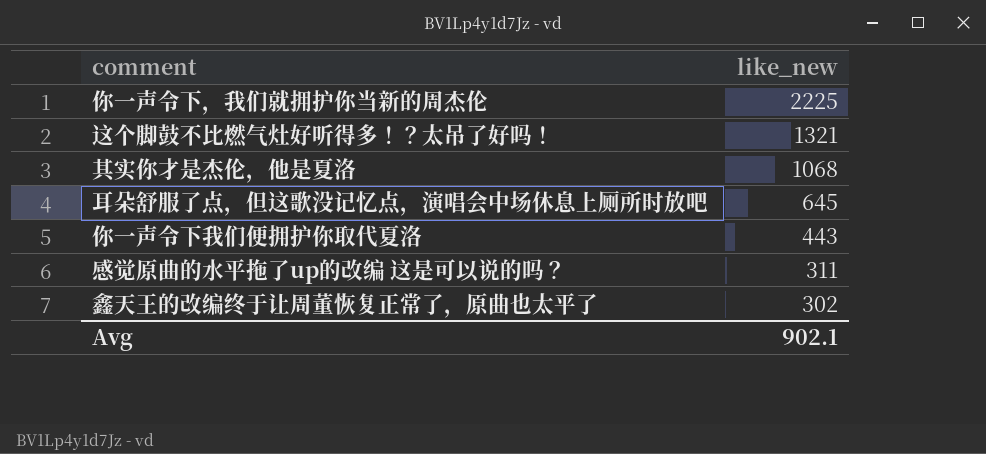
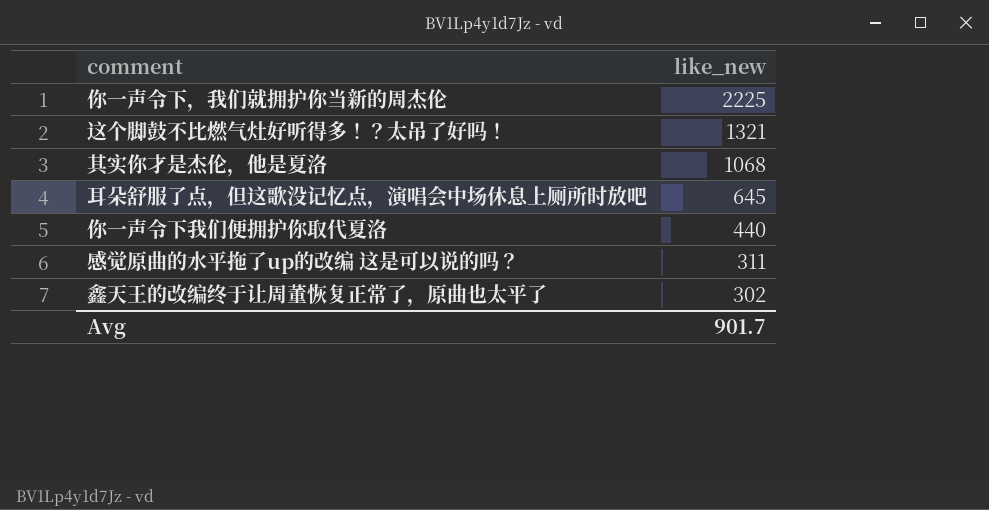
你一声令下我们便拥护你取代夏洛 | like_new: 443 -> 440
Avg | like_new: 902.1 -> 901.7

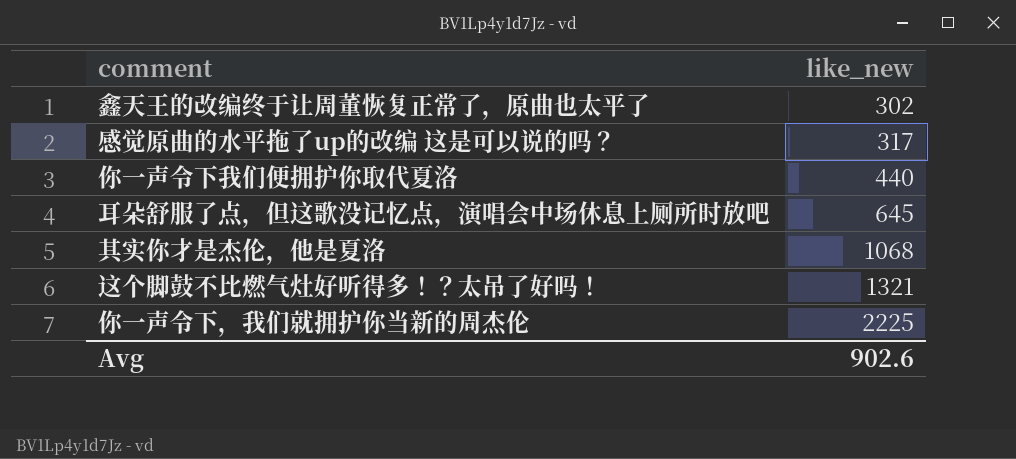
row order: like_new descending -> like_new ascending
感觉原曲的水平拖了up的改编 这是可以说的吗？ | like_new: 311 -> 317
Avg | like_new: 901.7 -> 902.6

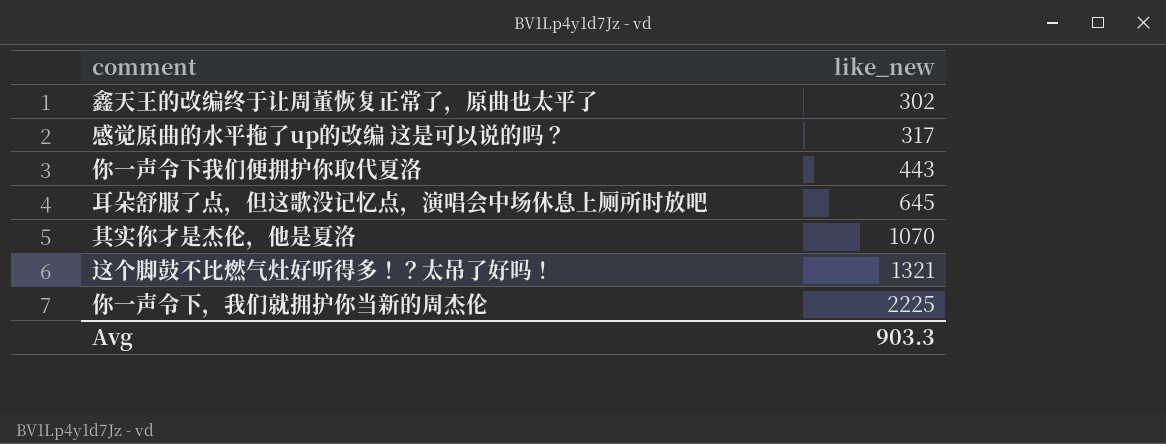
你一声令下我们便拥护你取代夏洛 | like_new: 440 -> 443
其实你才是杰伦，他是夏洛 | like_new: 1068 -> 1070
Avg | like_new: 902.6 -> 903.3

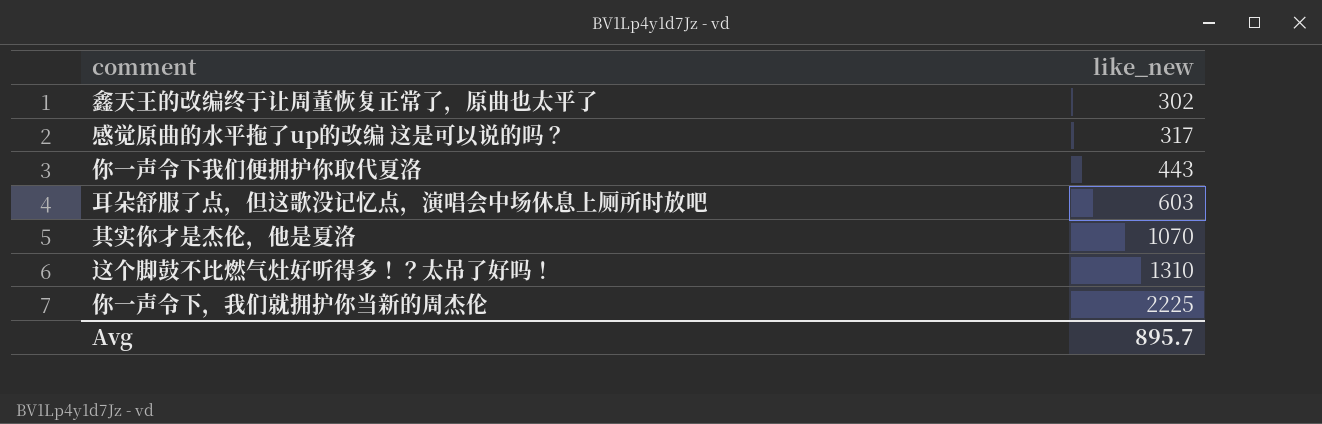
耳朵舒服了点，但这歌没记忆点，演唱会中场休息上厕所时放吧 | like_new: 645 -> 603
这个脚鼓不比燃气灶好听得多！？太吊了好吗！ | like_new: 1321 -> 1310
Avg | like_new: 903.3 -> 895.7

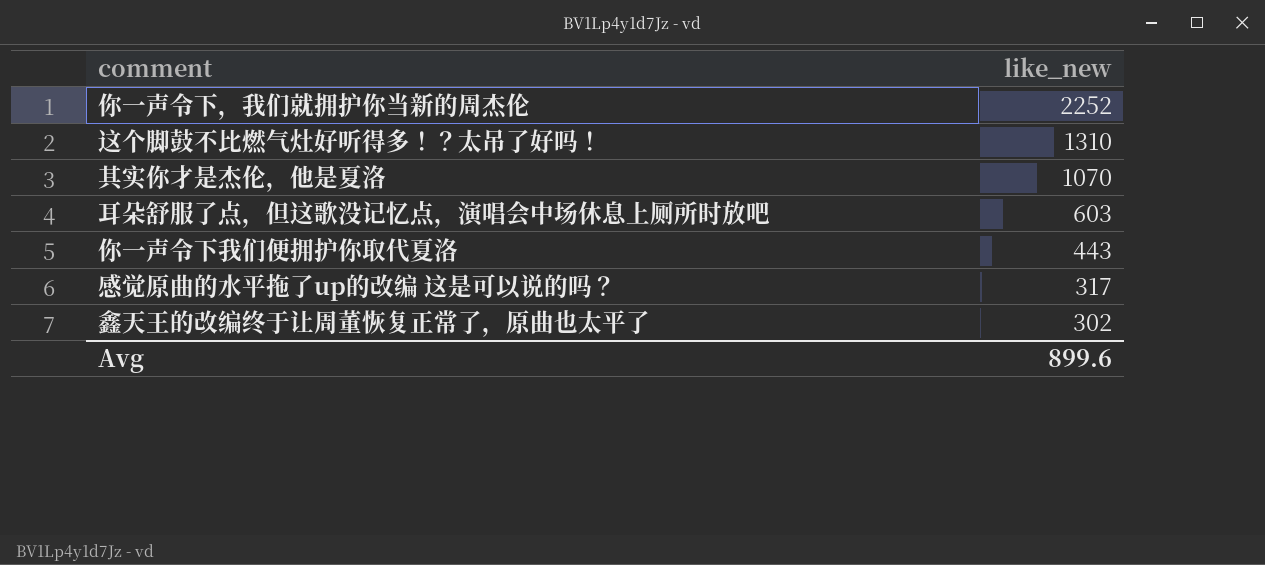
row order: like_new ascending -> like_new descending
你一声令下，我们就拥护你当新的周杰伦 | like_new: 2225 -> 2252
Avg | like_new: 895.7 -> 899.6

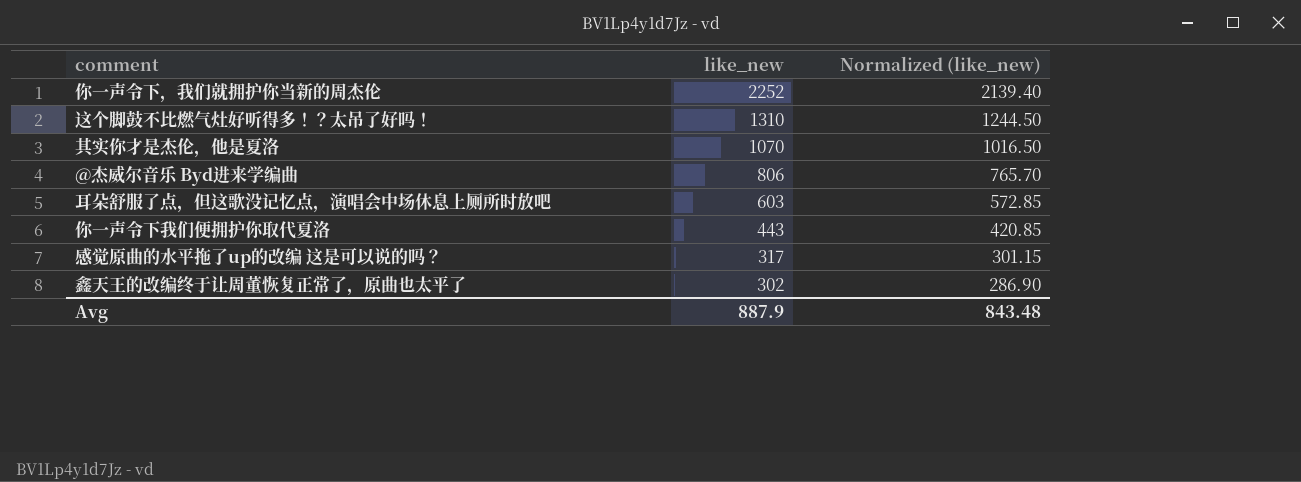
column Normalized (like_new) | formula: none -> [like_new] * 0.95
row @杰威尔音乐 Byd进来学编曲: none -> 806 | 765.70
Avg | like_new: 899.6 -> 887.9

